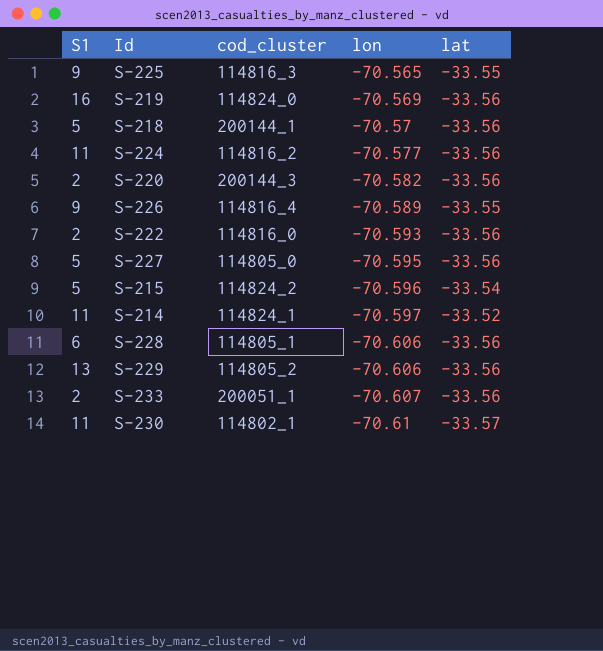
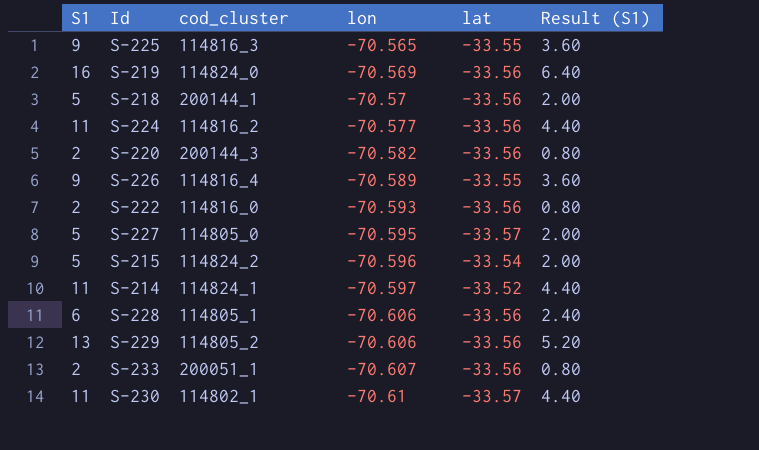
column Result (S1) | formula: none -> [S1] * 0.4
S-227 | lat: -33.56 -> -33.57

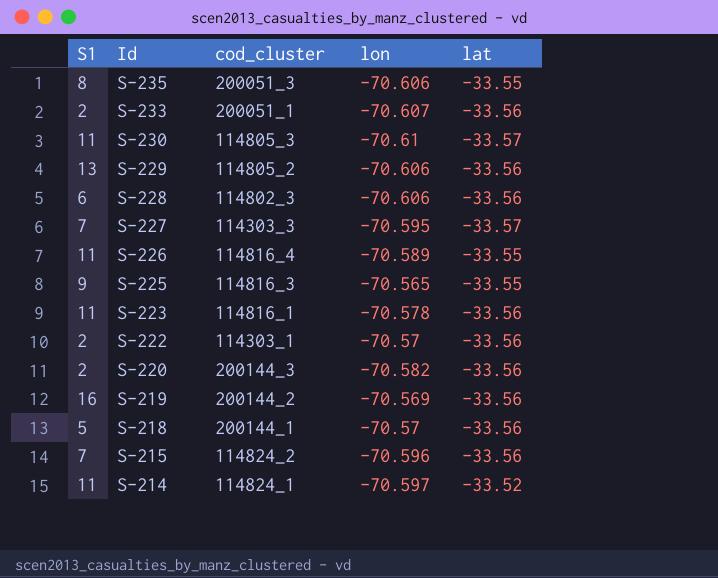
row order: lon descending -> Id descending
column Result (S1) | formula: [S1] * 0.4 -> none
row S-224: 11 | 114816_2 | -70.577 | -33.56 | 4.40 -> none
row S-235: none -> 8 | 200051_3 | -70.606 | -33.55
S-230 | cod_cluster: 114802_1 -> 114805_3
S-228 | cod_cluster: 114805_1 -> 114802_3
S-227 | S1: 5 -> 7
S-227 | cod_cluster: 114805_0 -> 114303_3
S-226 | S1: 9 -> 11
row S-223: none -> 11 | 114816_1 | -70.578 | -33.56
S-222 | cod_cluster: 114816_0 -> 114303_1
S-222 | lon: -70.593 -> -70.57
S-219 | cod_cluster: 114824_0 -> 200144_2
S-215 | S1: 5 -> 7
S-215 | lat: -33.54 -> -33.56

